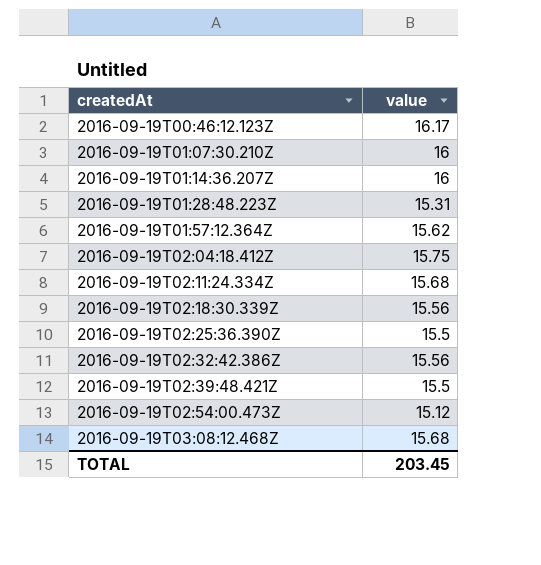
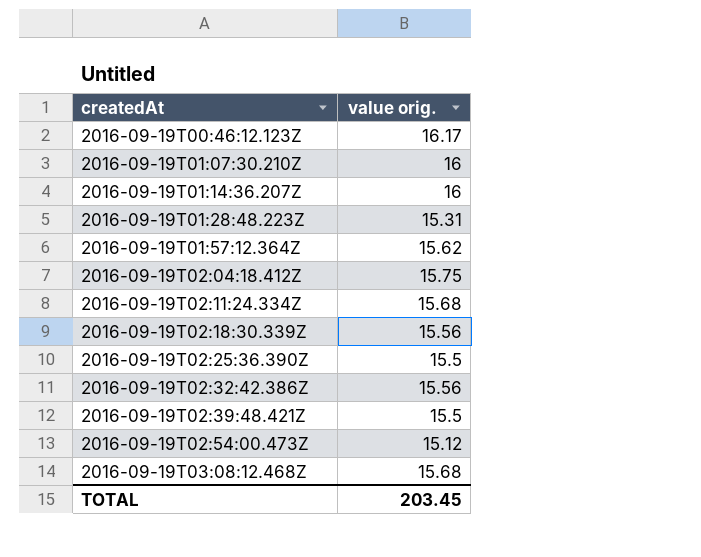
column name: value -> value orig.

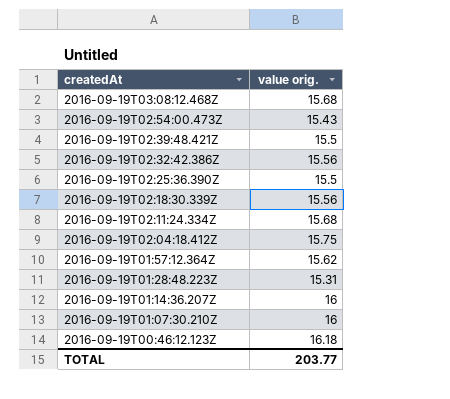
row order: createdAt ascending -> createdAt descending
2016-09-19T02:54:00.473Z | value orig.: 15.12 -> 15.43
2016-09-19T00:46:12.123Z | value orig.: 16.17 -> 16.18
TOTAL | value orig.: 203.45 -> 203.77

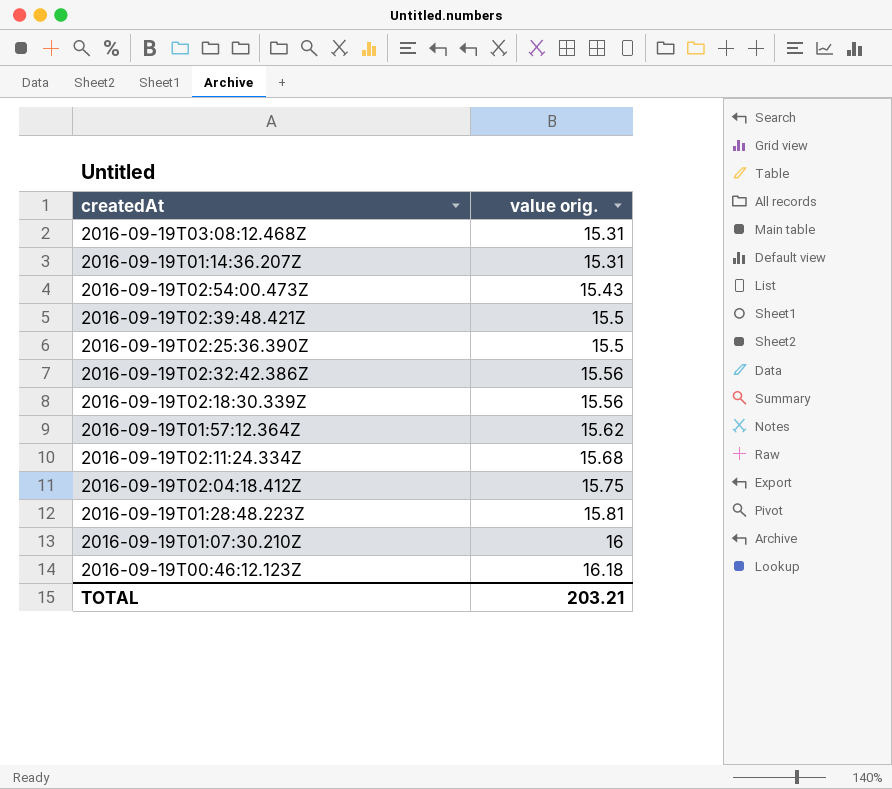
row order: createdAt descending -> value orig. ascending
2016-09-19T03:08:12.468Z | value orig.: 15.68 -> 15.31
2016-09-19T01:14:36.207Z | value orig.: 16 -> 15.31
2016-09-19T01:28:48.223Z | value orig.: 15.31 -> 15.81
TOTAL | value orig.: 203.77 -> 203.21

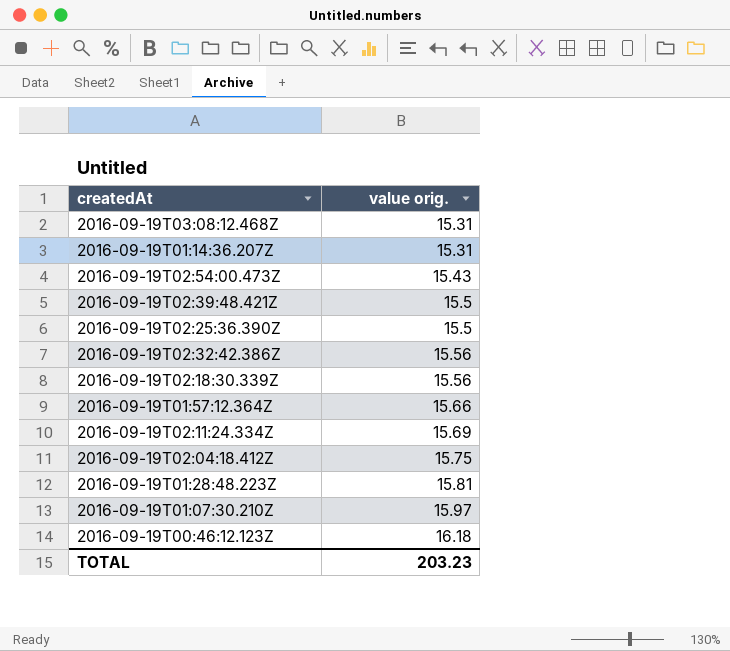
2016-09-19T01:57:12.364Z | value orig.: 15.62 -> 15.66
2016-09-19T02:11:24.334Z | value orig.: 15.68 -> 15.69
2016-09-19T01:07:30.210Z | value orig.: 16 -> 15.97
TOTAL | value orig.: 203.21 -> 203.23

